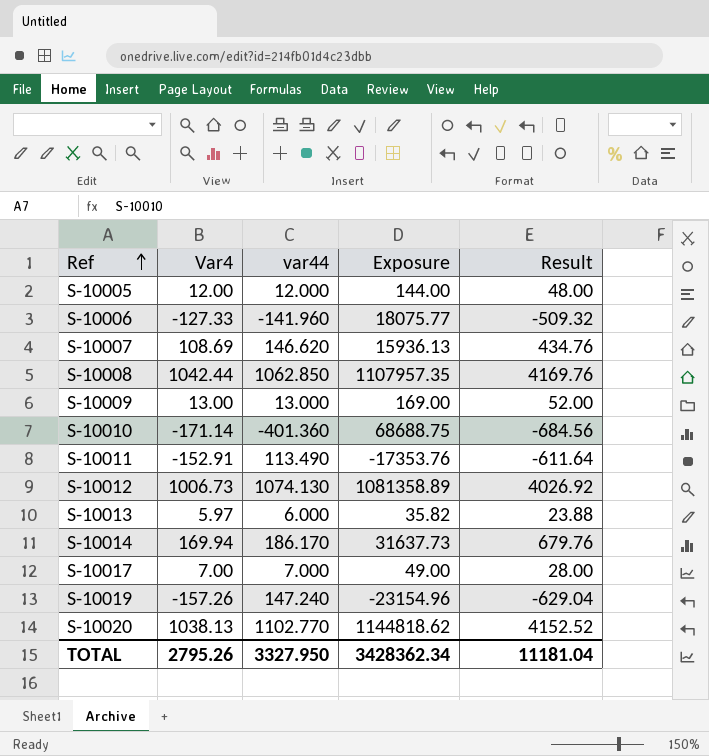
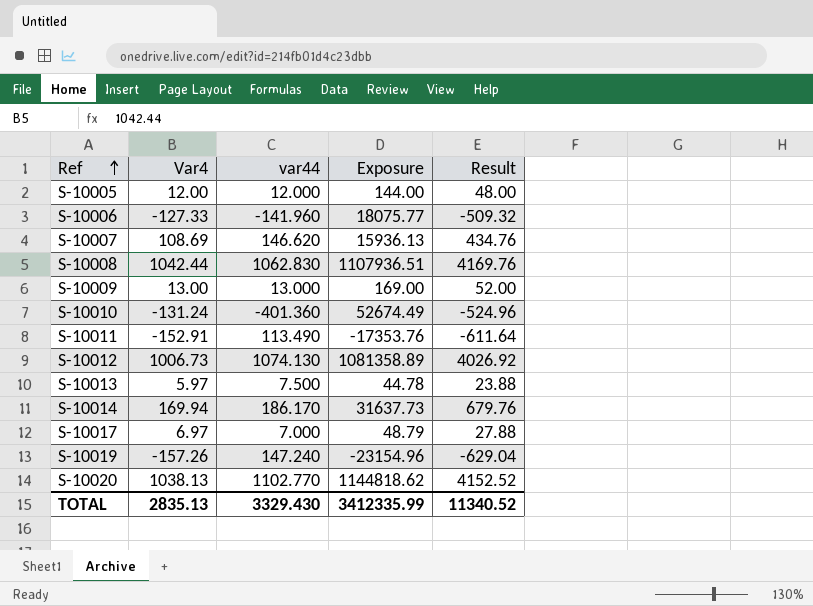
S-10008 | var44: 1062.850 -> 1062.830
S-10008 | Exposure: 1107957.35 -> 1107936.51
S-10010 | Var4: -171.14 -> -131.24
S-10010 | Exposure: 68688.75 -> 52674.49
S-10010 | Result: -684.56 -> -524.96
S-10013 | var44: 6.000 -> 7.500
S-10013 | Exposure: 35.82 -> 44.78
S-10017 | Var4: 7.00 -> 6.97
S-10017 | Exposure: 49.00 -> 48.79
S-10017 | Result: 28.00 -> 27.88
TOTAL | Var4: 2795.26 -> 2835.13
TOTAL | var44: 3327.950 -> 3329.430
TOTAL | Exposure: 3428362.34 -> 3412335.99
TOTAL | Result: 11181.04 -> 11340.52

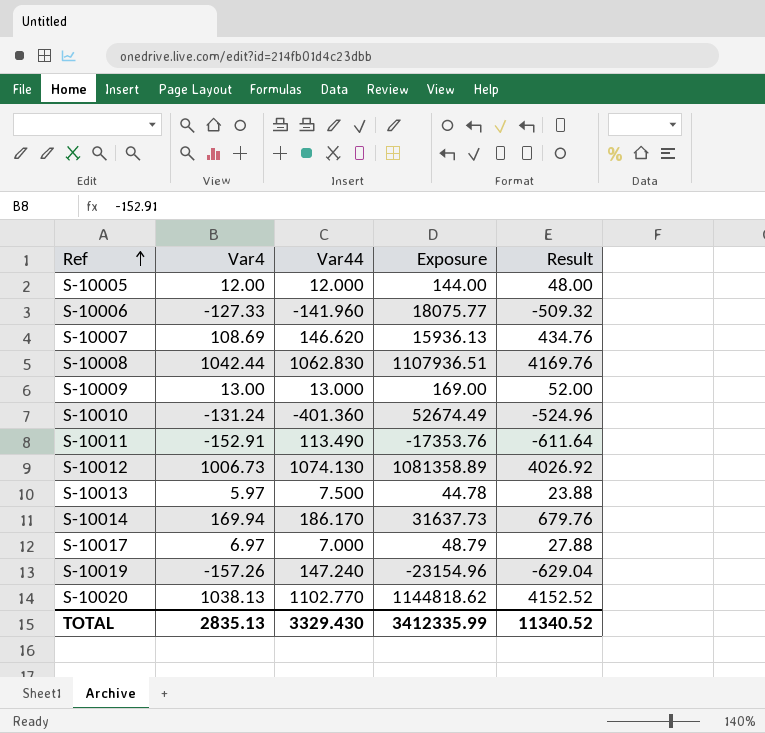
column name: var44 -> Var44

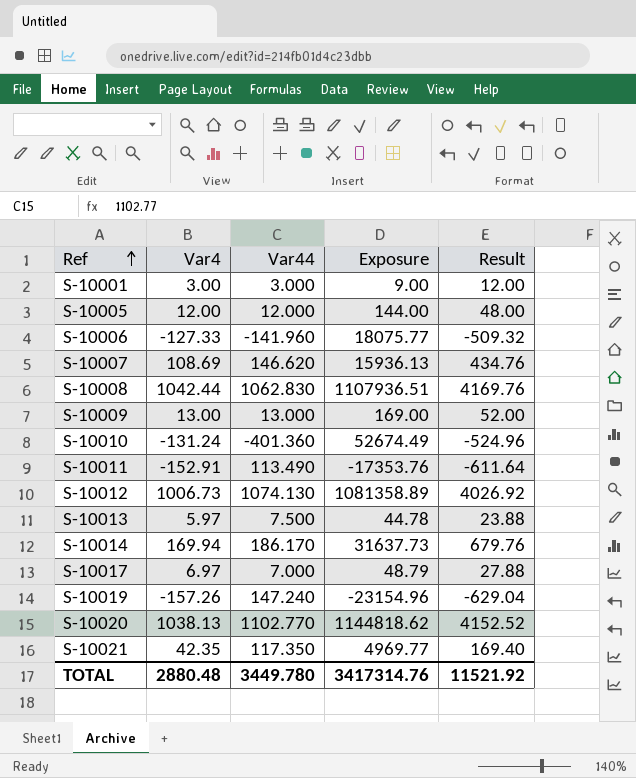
row S-10001: none -> 3.00 | 3.000 | 9.00 | 12.00
row S-10021: none -> 42.35 | 117.350 | 4969.77 | 169.40
TOTAL | Var4: 2835.13 -> 2880.48
TOTAL | Var44: 3329.430 -> 3449.780
TOTAL | Exposure: 3412335.99 -> 3417314.76
TOTAL | Result: 11340.52 -> 11521.92

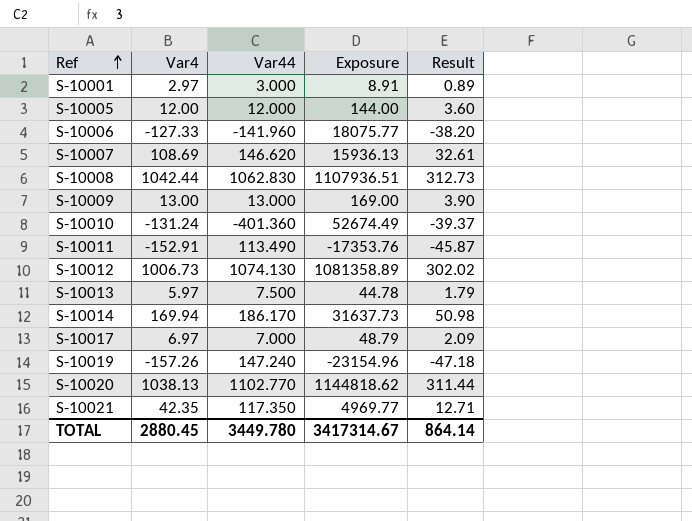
column Result | formula: [Var4] * 4 -> [Var4] * 0.3
S-10001 | Var4: 3.00 -> 2.97
S-10001 | Exposure: 9.00 -> 8.91
TOTAL | Var4: 2880.48 -> 2880.45
TOTAL | Exposure: 3417314.76 -> 3417314.67
TOTAL | Result: 11521.92 -> 864.14

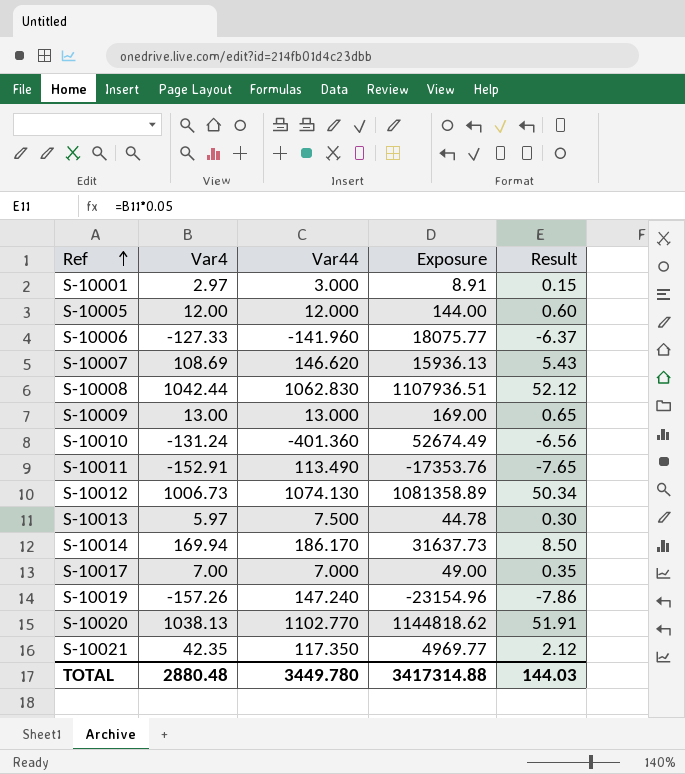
column Result | formula: [Var4] * 0.3 -> [Var4] * 0.05
S-10017 | Var4: 6.97 -> 7.00
S-10017 | Exposure: 48.79 -> 49.00
TOTAL | Var4: 2880.45 -> 2880.48
TOTAL | Exposure: 3417314.67 -> 3417314.88
TOTAL | Result: 864.14 -> 144.03

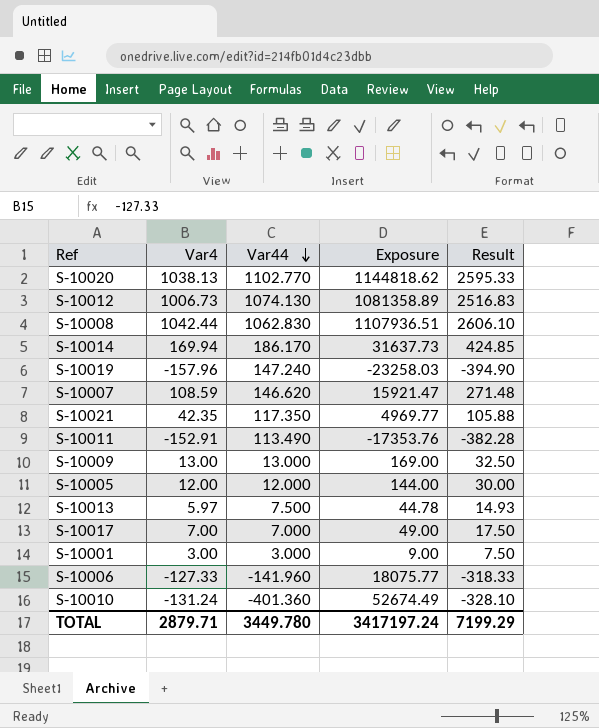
row order: Ref ascending -> Var44 descending
column Result | formula: [Var4] * 0.05 -> [Var4] * 2.5
S-10019 | Var4: -157.26 -> -157.96
S-10019 | Exposure: -23154.96 -> -23258.03
S-10007 | Var4: 108.69 -> 108.59
S-10007 | Exposure: 15936.13 -> 15921.47
S-10001 | Var4: 2.97 -> 3.00
S-10001 | Exposure: 8.91 -> 9.00
TOTAL | Var4: 2880.48 -> 2879.71
TOTAL | Exposure: 3417314.88 -> 3417197.24
TOTAL | Result: 144.03 -> 7199.29

